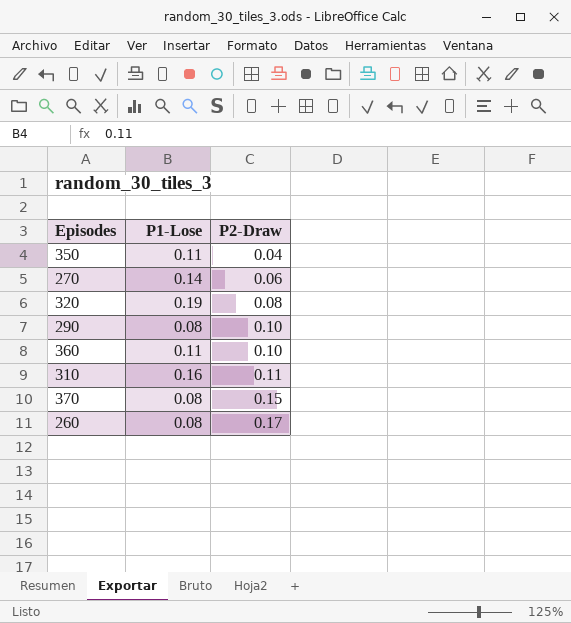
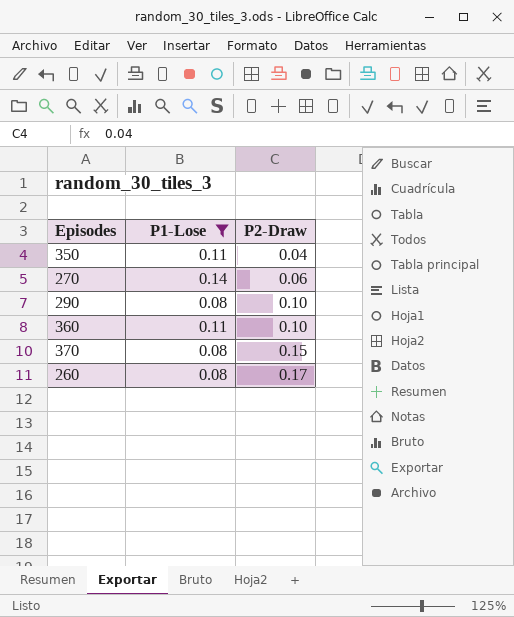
filter: none -> P1-Lose <= 0.14

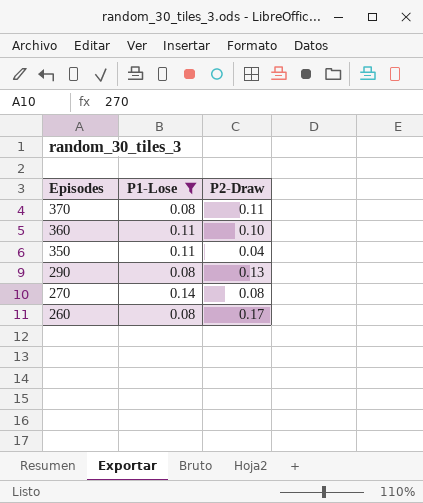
row order: P2-Draw ascending -> Episodes descending
370 | P2-Draw: 0.15 -> 0.11
290 | P2-Draw: 0.10 -> 0.13
270 | P2-Draw: 0.06 -> 0.08

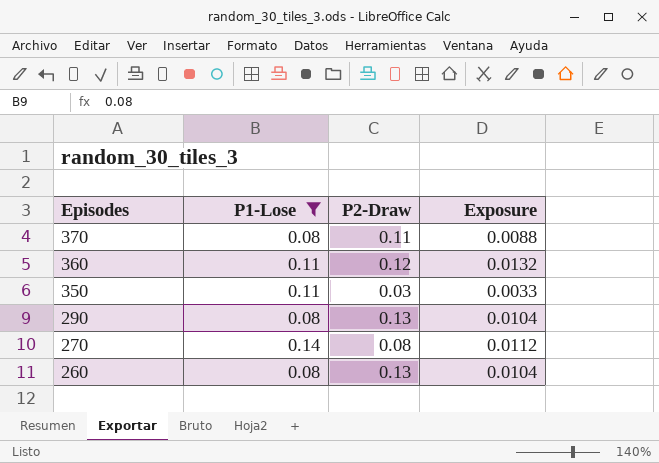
column Exposure | formula: none -> [P1-Lose] * [P2-Draw]
360 | P2-Draw: 0.10 -> 0.12
350 | P2-Draw: 0.04 -> 0.03
260 | P2-Draw: 0.17 -> 0.13

